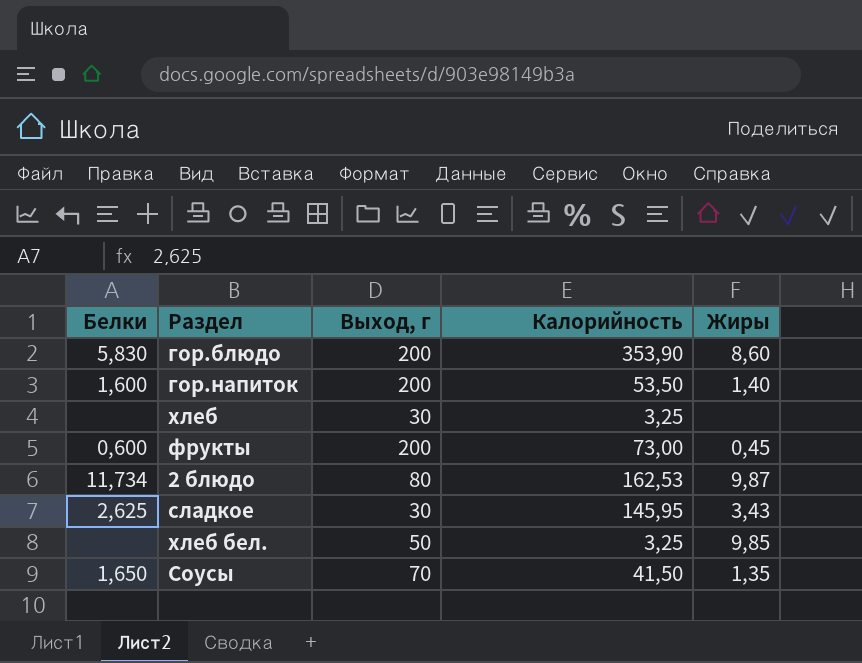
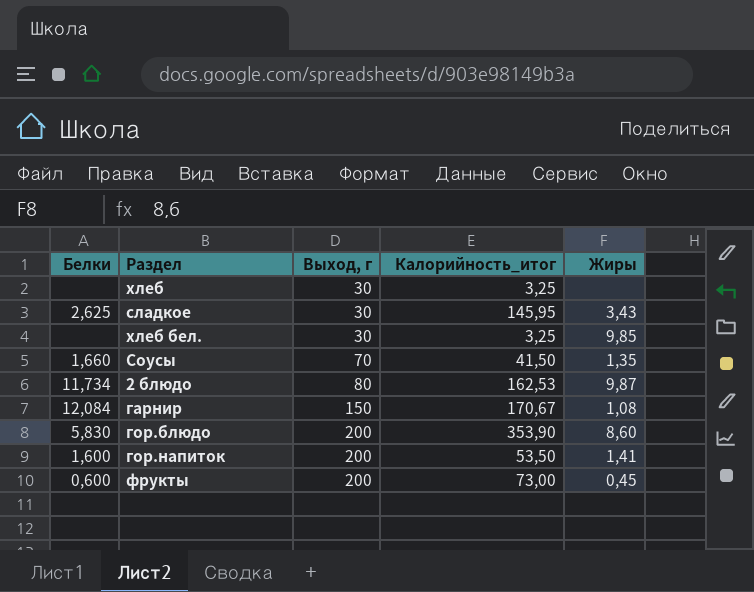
row order: none -> Выход, г ascending
column name: Калорийность -> Калорийность_итог
хлеб бел. | Выход, г: 50 -> 30
Соусы | Белки: 1,650 -> 1,660
row гарнир: none -> 12,084 | 150 | 170,67 | 1,08
гор.напиток | Жиры: 1,40 -> 1,41

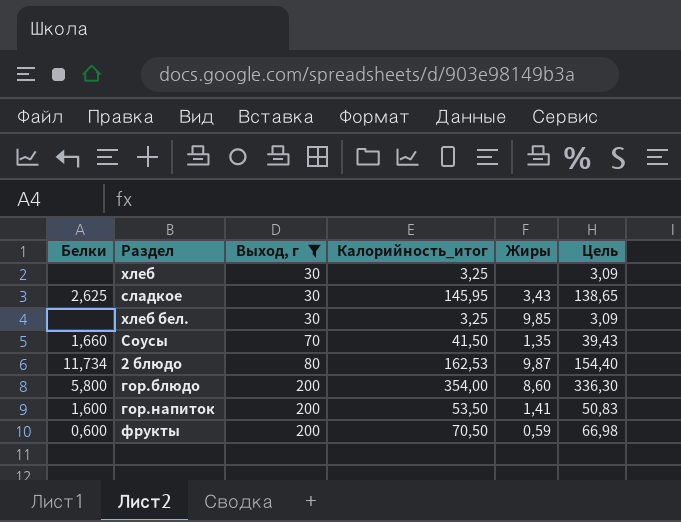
filter: none -> Выход, г != 150
column Цель | formula: none -> [Калорийность_итог] * 0,95
гор.блюдо | Белки: 5,830 -> 5,800
гор.блюдо | Калорийность_итог: 353,90 -> 354,00
фрукты | Калорийность_итог: 73,00 -> 70,50
фрукты | Жиры: 0,45 -> 0,59

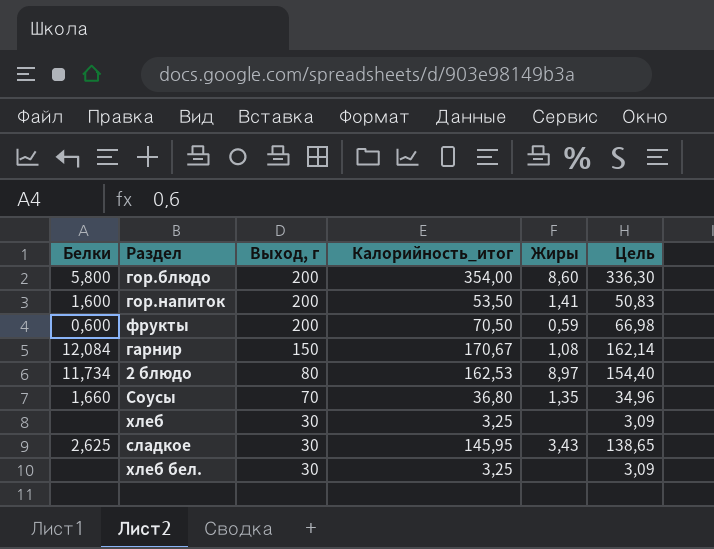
filter: Выход, г != 150 -> none
row order: Выход, г ascending -> Выход, г descending
2 блюдо | Жиры: 9,87 -> 8,97
Соусы | Калорийность_итог: 41,50 -> 36,80
Соусы | Цель: 39,43 -> 34,96
хлеб бел. | Жиры: 9,85 -> none

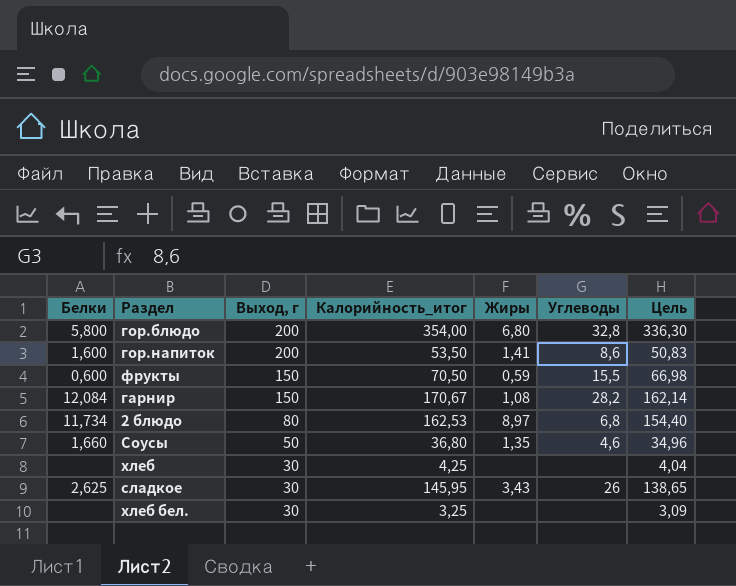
column Углеводы | position: none -> 6
гор.блюдо | Жиры: 8,60 -> 6,80
фрукты | Выход, г: 200 -> 150
Соусы | Выход, г: 70 -> 50
хлеб | Калорийность_итог: 3,25 -> 4,25
хлеб | Цель: 3,09 -> 4,04

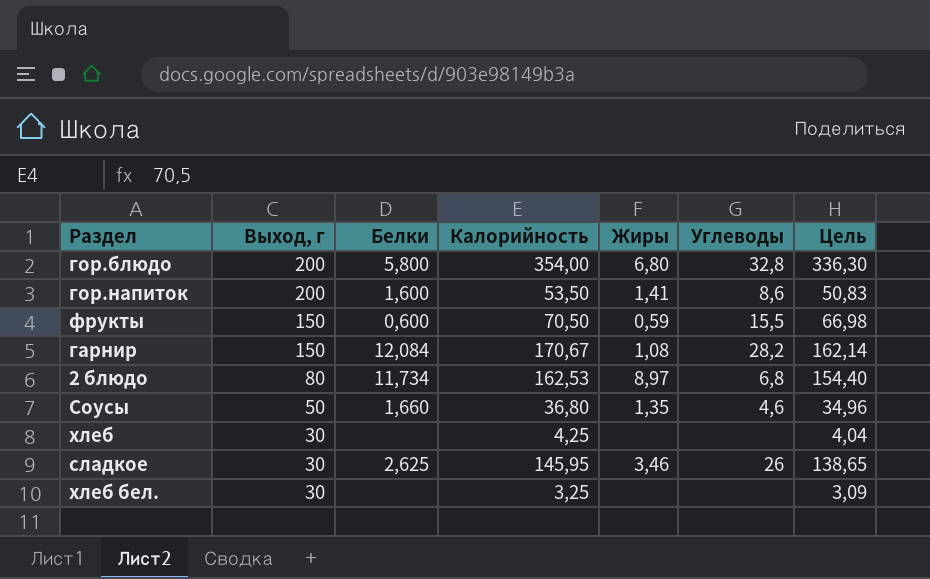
column Белки | position: 1 -> 3
column name: Калорийность_итог -> Калорийность
сладкое | Жиры: 3,43 -> 3,46

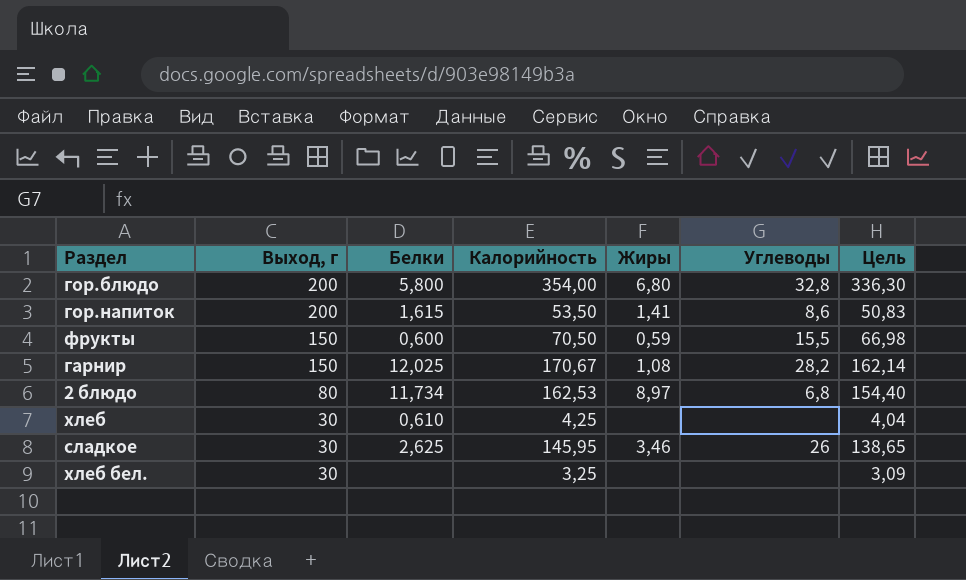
row Соусы: 50 | 1,660 | 36,80 | 1,35 | 4,6 | 34,96 -> none
гор.напиток | Белки: 1,600 -> 1,615
гарнир | Белки: 12,084 -> 12,025
хлеб | Белки: none -> 0,610

